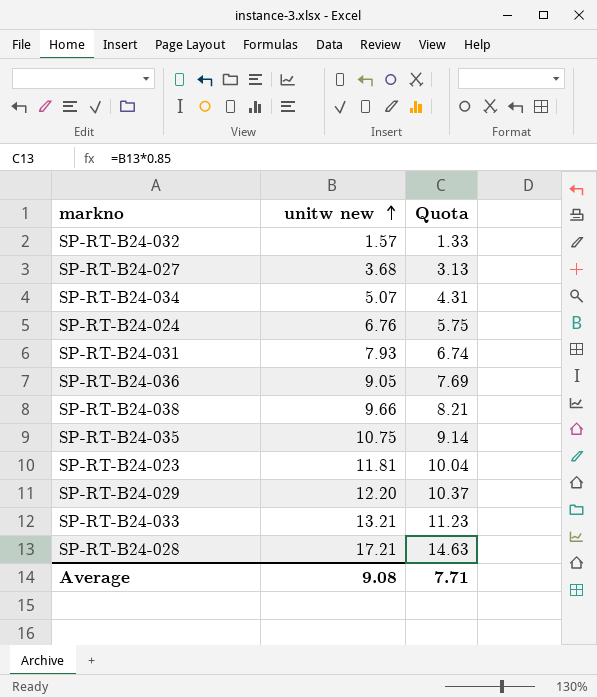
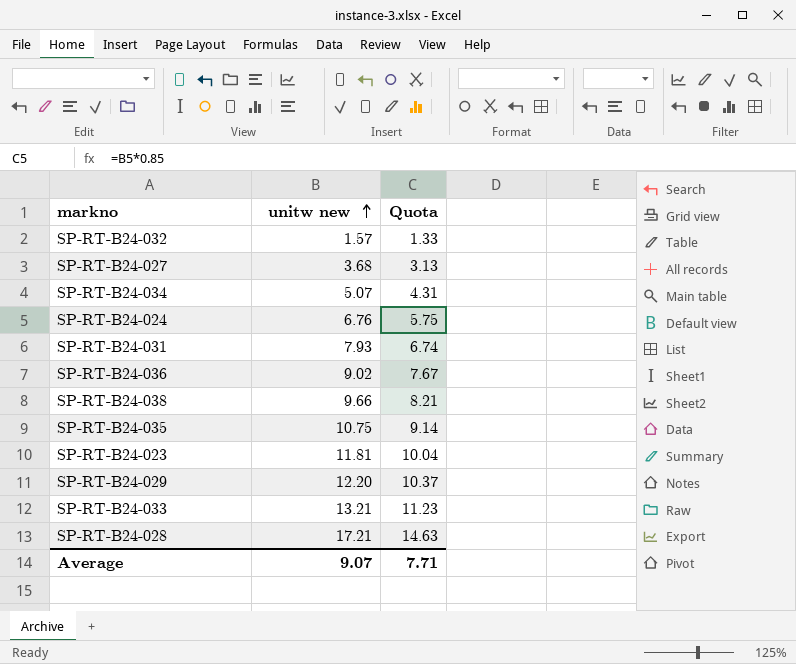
SP-RT-B24-036 | unitw new: 9.05 -> 9.02
SP-RT-B24-036 | Quota: 7.69 -> 7.67
Average | unitw new: 9.08 -> 9.07

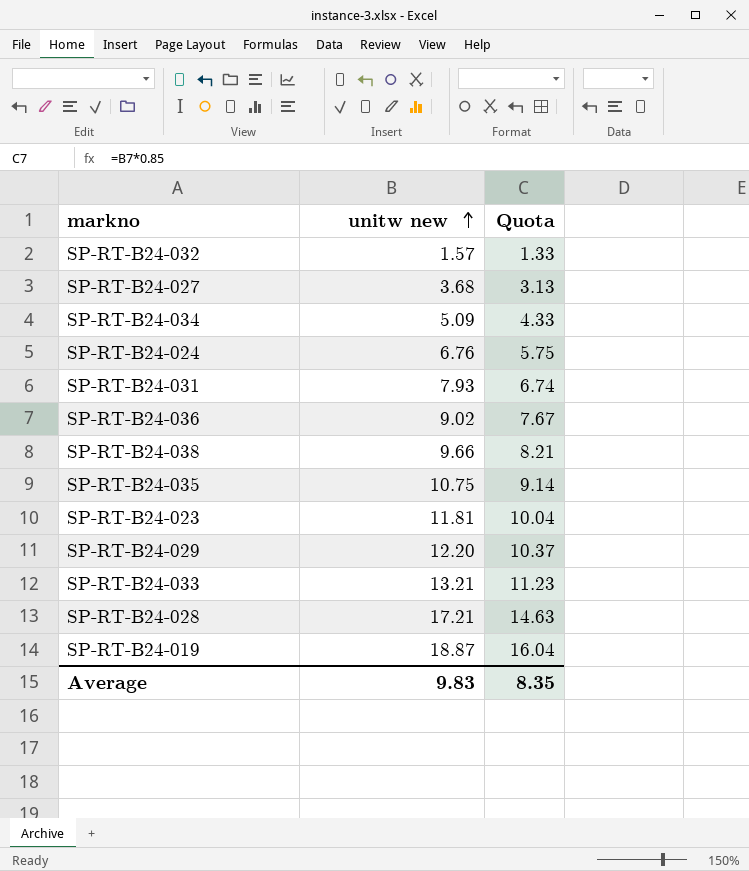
SP-RT-B24-034 | unitw new: 5.07 -> 5.09
SP-RT-B24-034 | Quota: 4.31 -> 4.33
row SP-RT-B24-019: none -> 18.87 | 16.04
Average | unitw new: 9.07 -> 9.83
Average | Quota: 7.71 -> 8.35

